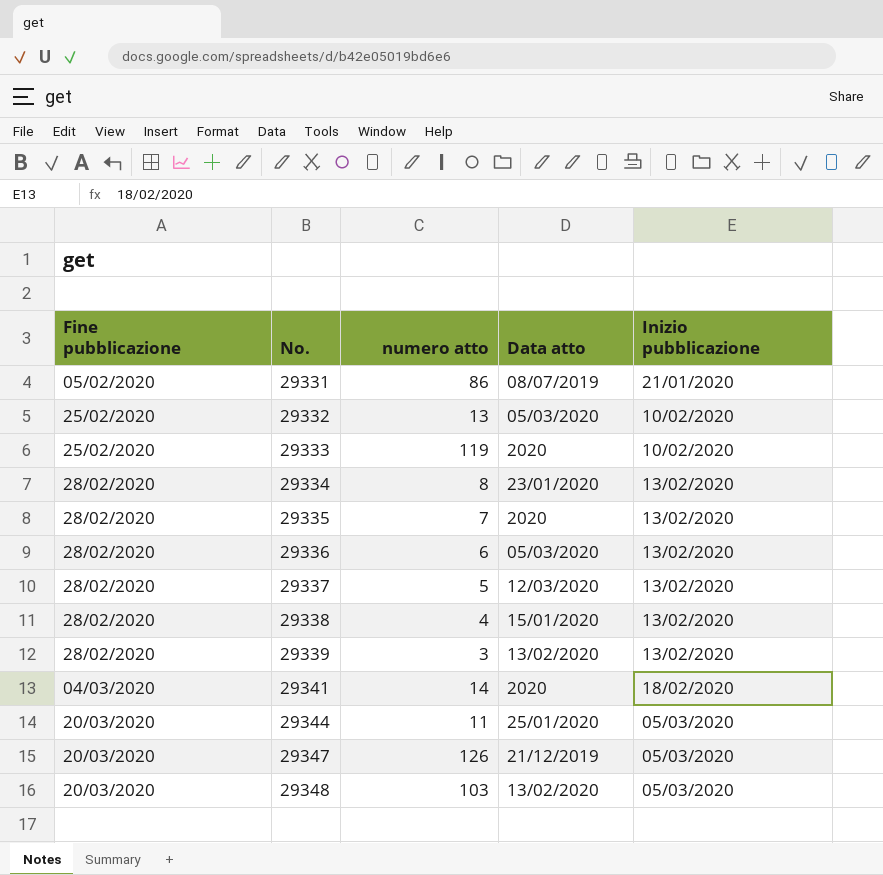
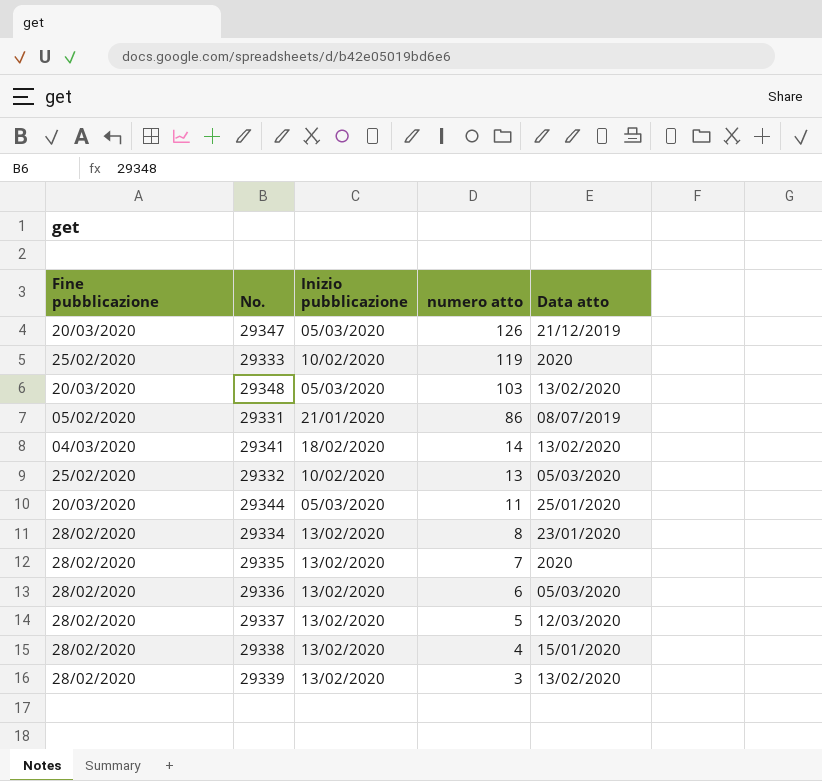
row order: Fine pubblicazione ascending -> numero atto descending
column Inizio pubblicazione | position: 5 -> 3
29341 | Data atto: 2020 -> 13/02/2020

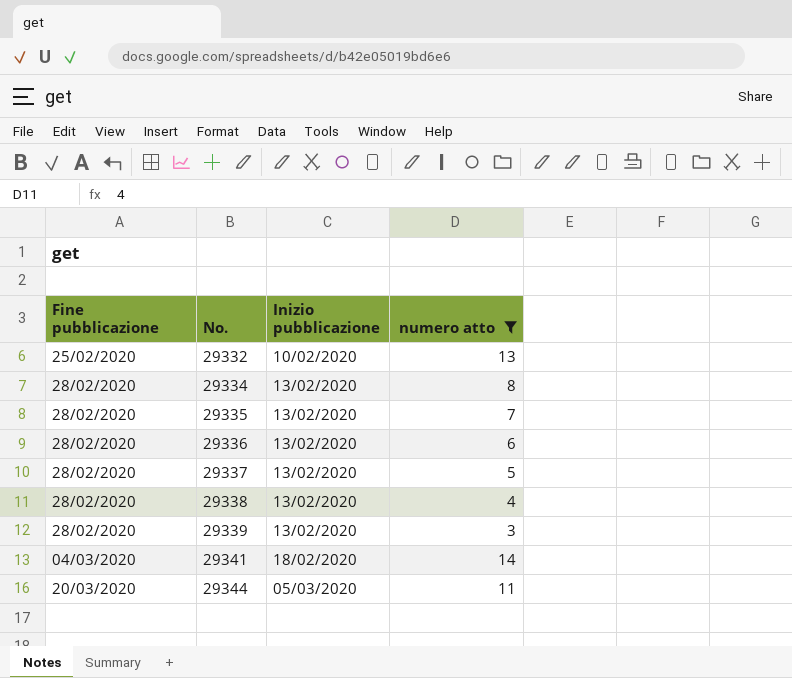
filter: none -> numero atto <= 14
row order: numero atto descending -> Fine pubblicazione ascending
column Data atto | position: 5 -> none

